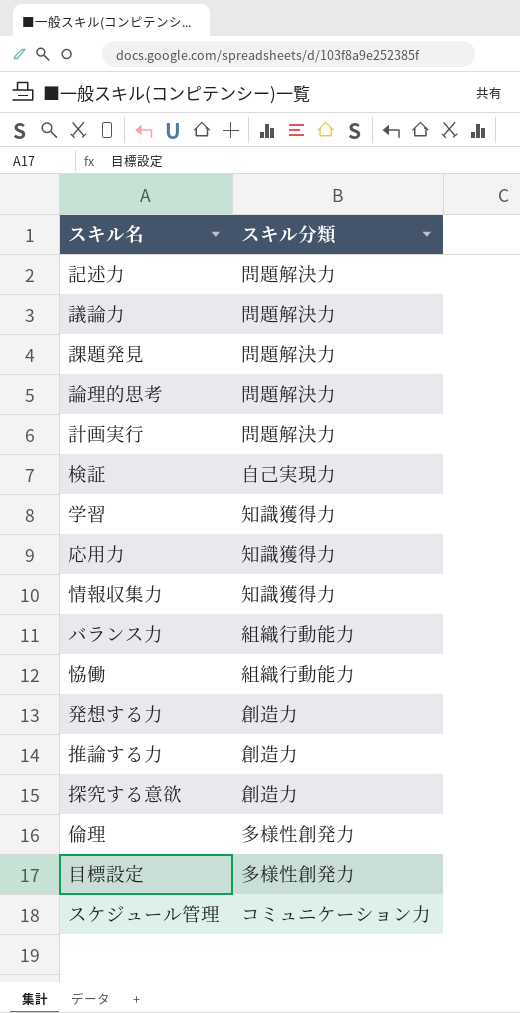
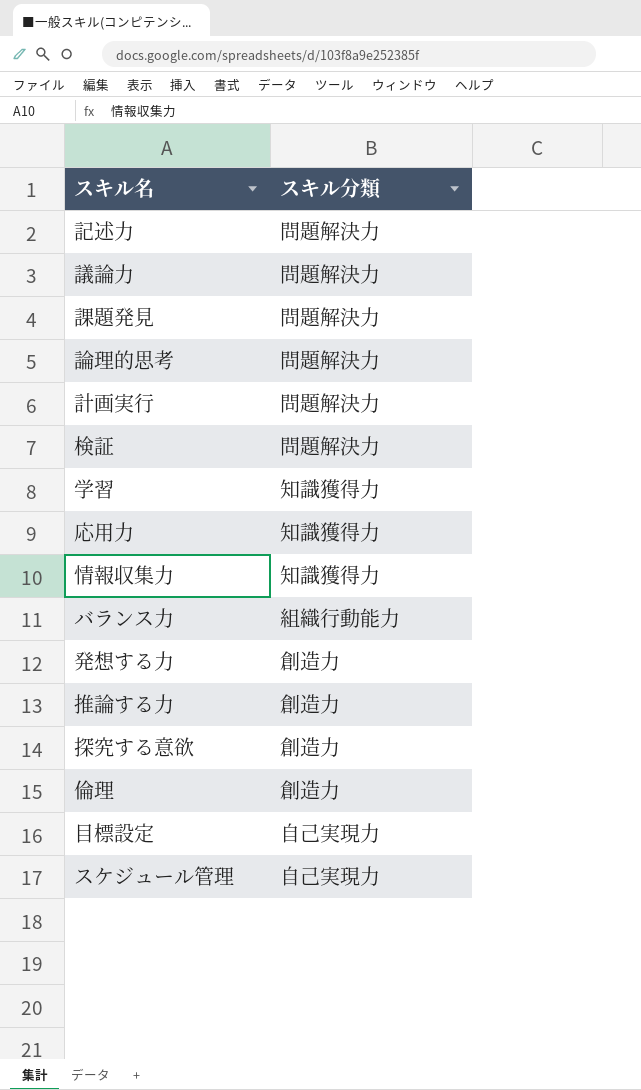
row 恊働: 組織行動能力 -> none
検証 | スキル分類: 自己実現力 -> 問題解決力
倫理 | スキル分類: 多様性創発力 -> 創造力
目標設定 | スキル分類: 多様性創発力 -> 自己実現力
スケジュール管理 | スキル分類: コミュニケーション力 -> 自己実現力

